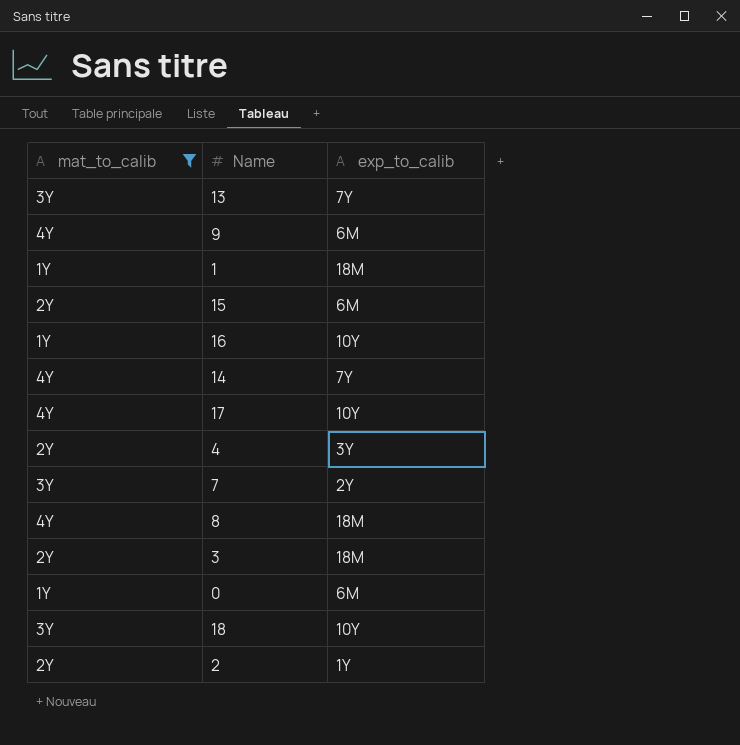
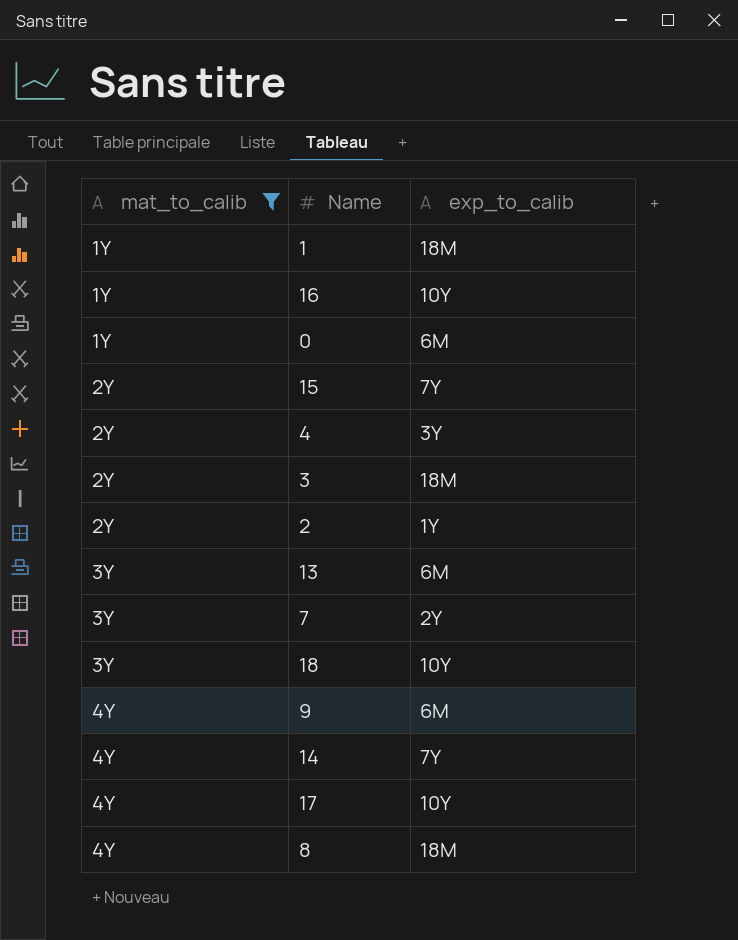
row order: none -> mat_to_calib ascending
15 | exp_to_calib: 6M -> 7Y
13 | exp_to_calib: 7Y -> 6M

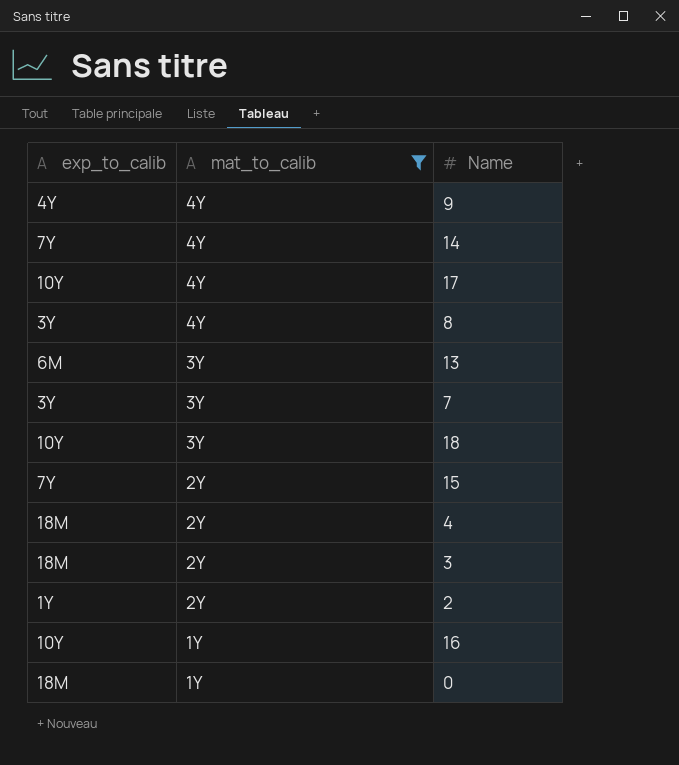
row order: mat_to_calib ascending -> mat_to_calib descending
column exp_to_calib | position: 3 -> 1
row 1: 1Y | 18M -> none
9 | exp_to_calib: 6M -> 4Y
8 | exp_to_calib: 18M -> 3Y
7 | exp_to_calib: 2Y -> 3Y
4 | exp_to_calib: 3Y -> 18M
0 | exp_to_calib: 6M -> 18M

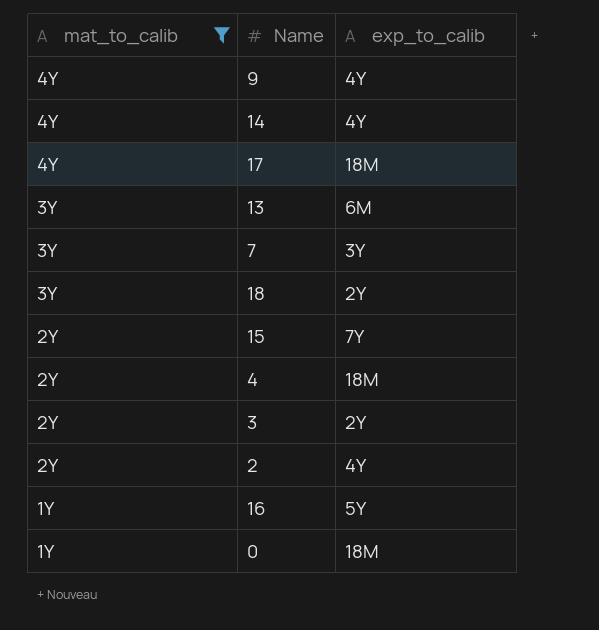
column exp_to_calib | position: 1 -> 3
row 8: 3Y | 4Y -> none
14 | exp_to_calib: 7Y -> 4Y
17 | exp_to_calib: 10Y -> 18M
18 | exp_to_calib: 10Y -> 2Y
3 | exp_to_calib: 18M -> 2Y
2 | exp_to_calib: 1Y -> 4Y
16 | exp_to_calib: 10Y -> 5Y

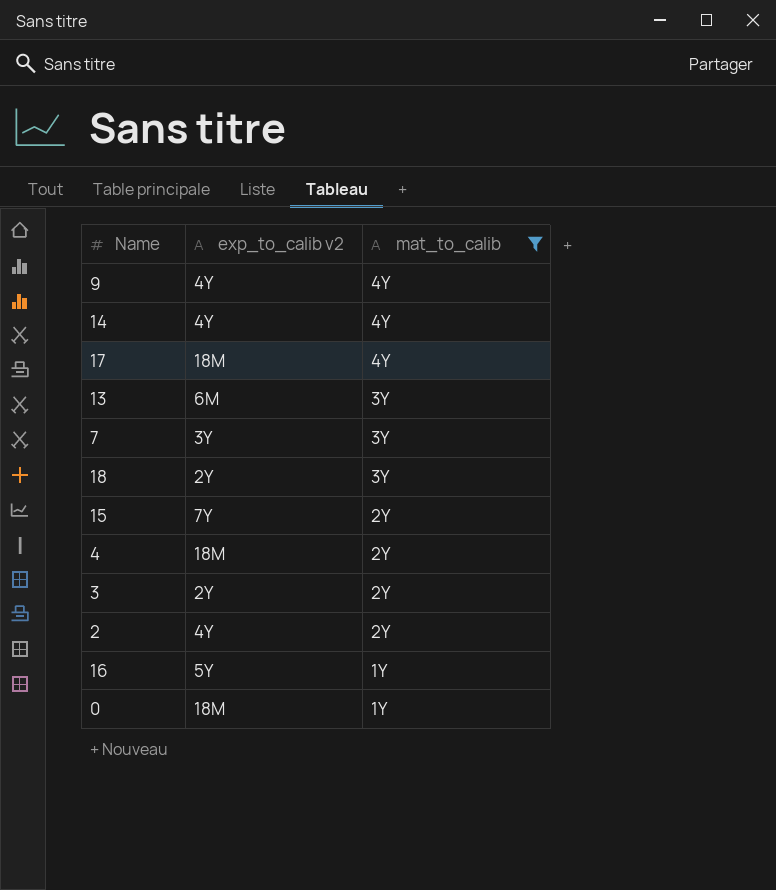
column name: exp_to_calib -> exp_to_calib v2
column mat_to_calib | position: 1 -> 3

